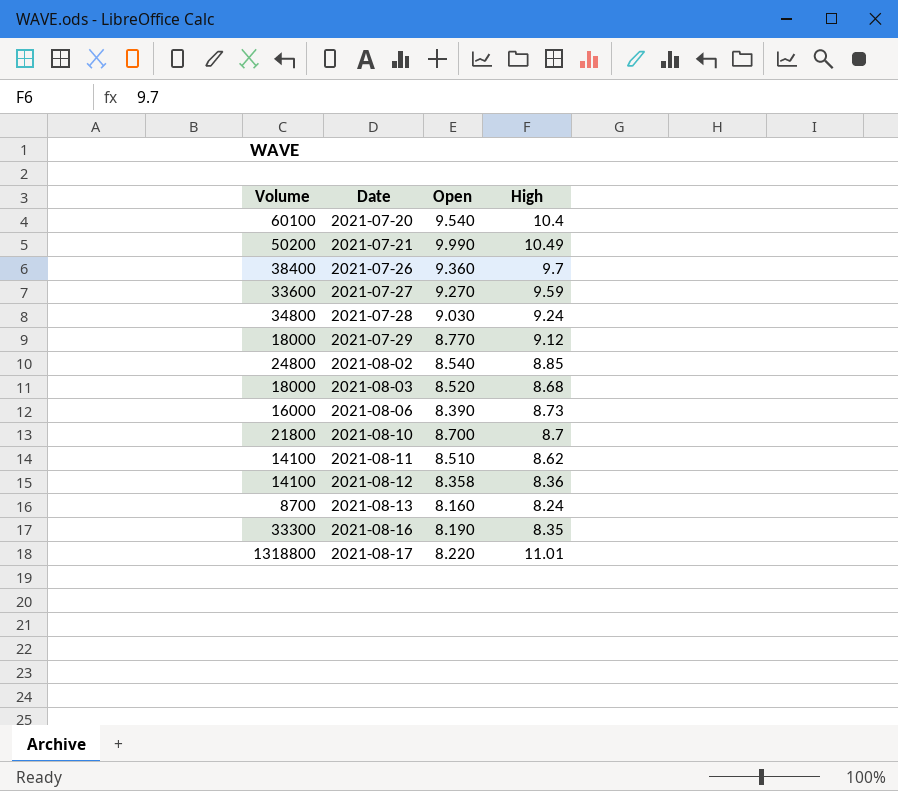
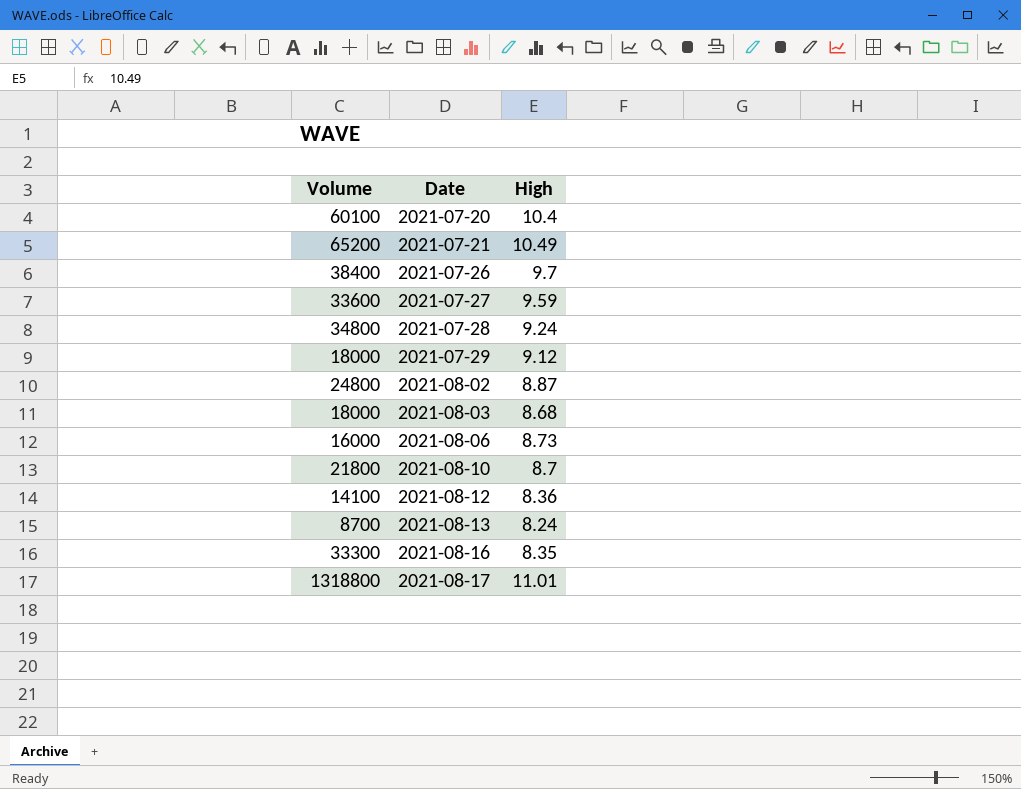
column Open | position: 3 -> none
row 2021-08-11: 14100 | 8.510 | 8.62 -> none
2021-07-21 | Volume: 50200 -> 65200
2021-08-02 | High: 8.85 -> 8.87

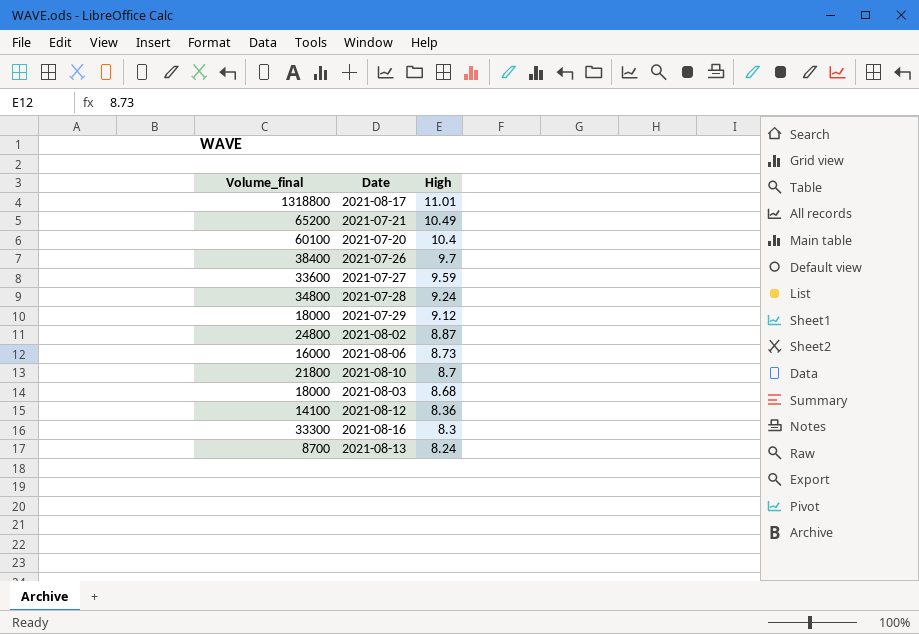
row order: Date ascending -> High descending
column name: Volume -> Volume_final
2021-08-16 | High: 8.35 -> 8.3

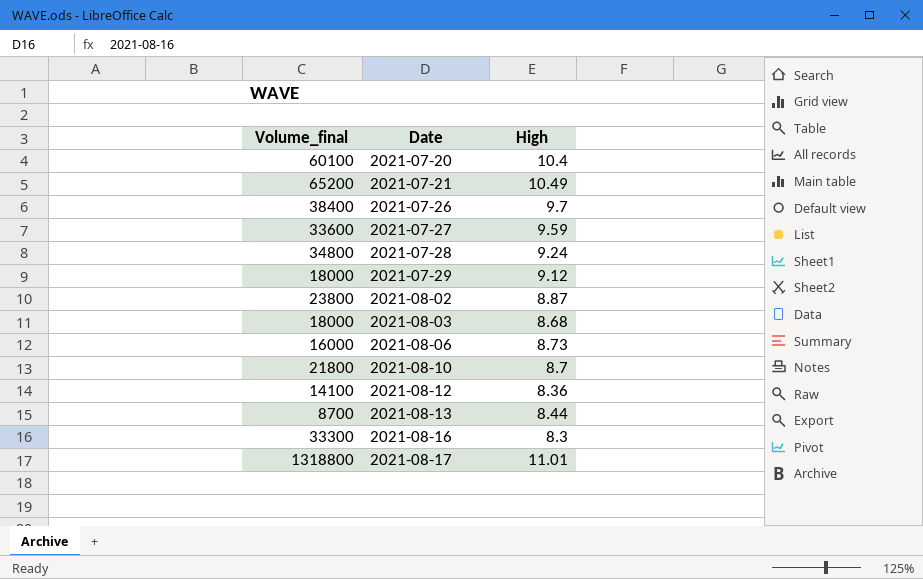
row order: High descending -> Date ascending
2021-08-02 | Volume_final: 24800 -> 23800
2021-08-13 | High: 8.24 -> 8.44

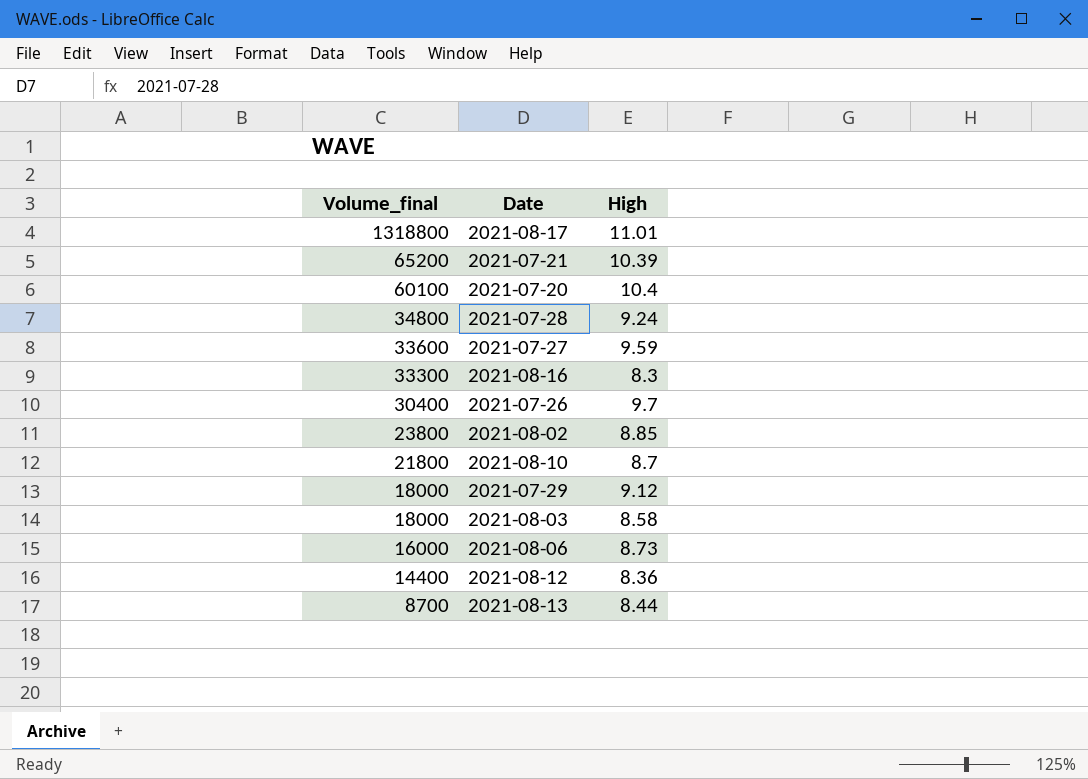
row order: Date ascending -> Volume_final descending
2021-07-21 | High: 10.49 -> 10.39
2021-07-26 | Volume_final: 38400 -> 30400
2021-08-02 | High: 8.87 -> 8.85
2021-08-03 | High: 8.68 -> 8.58
2021-08-12 | Volume_final: 14100 -> 14400

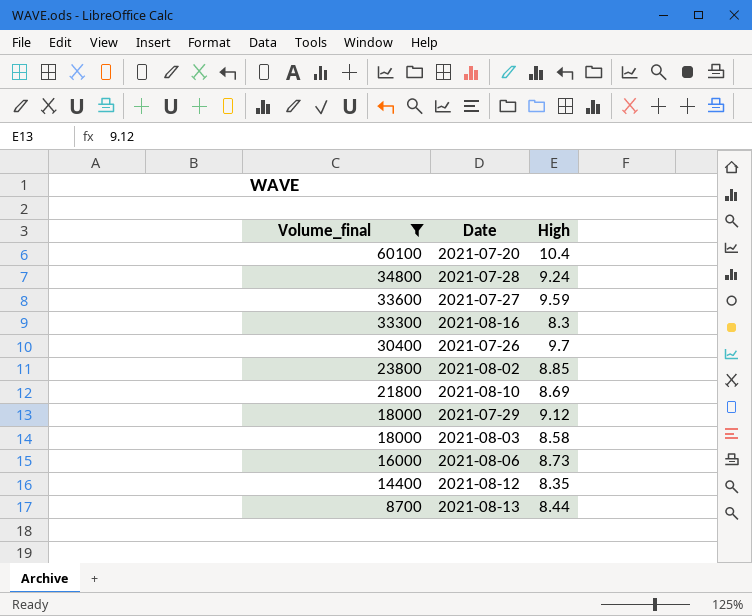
filter: none -> Volume_final <= 60100
2021-08-10 | High: 8.7 -> 8.69
2021-08-12 | High: 8.36 -> 8.35

